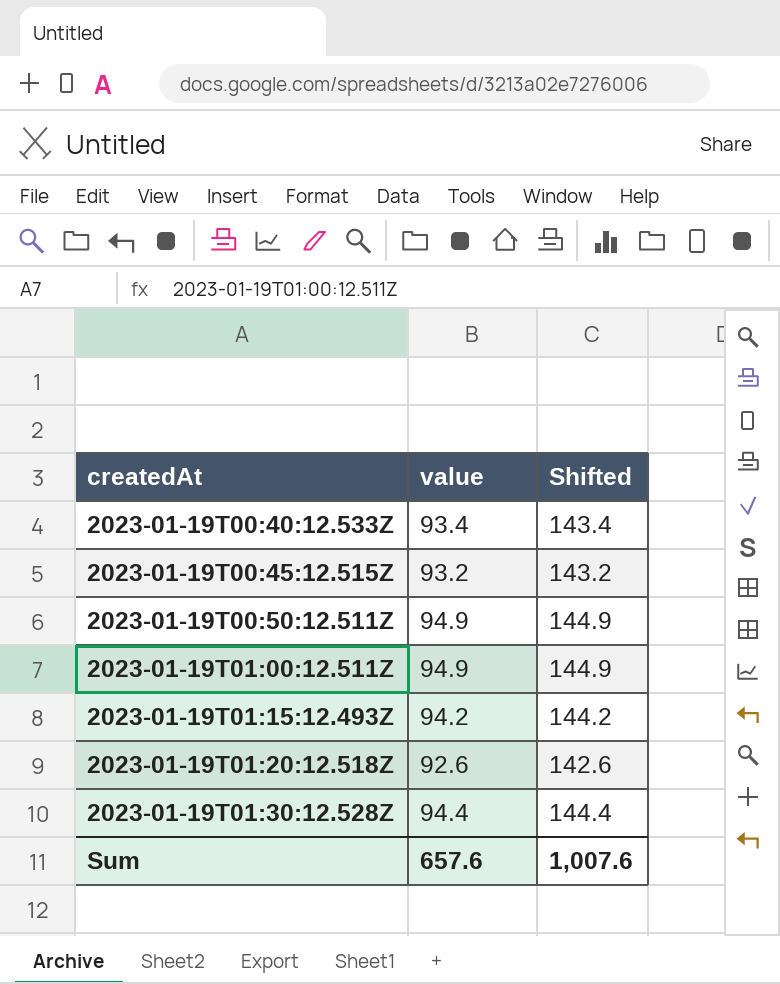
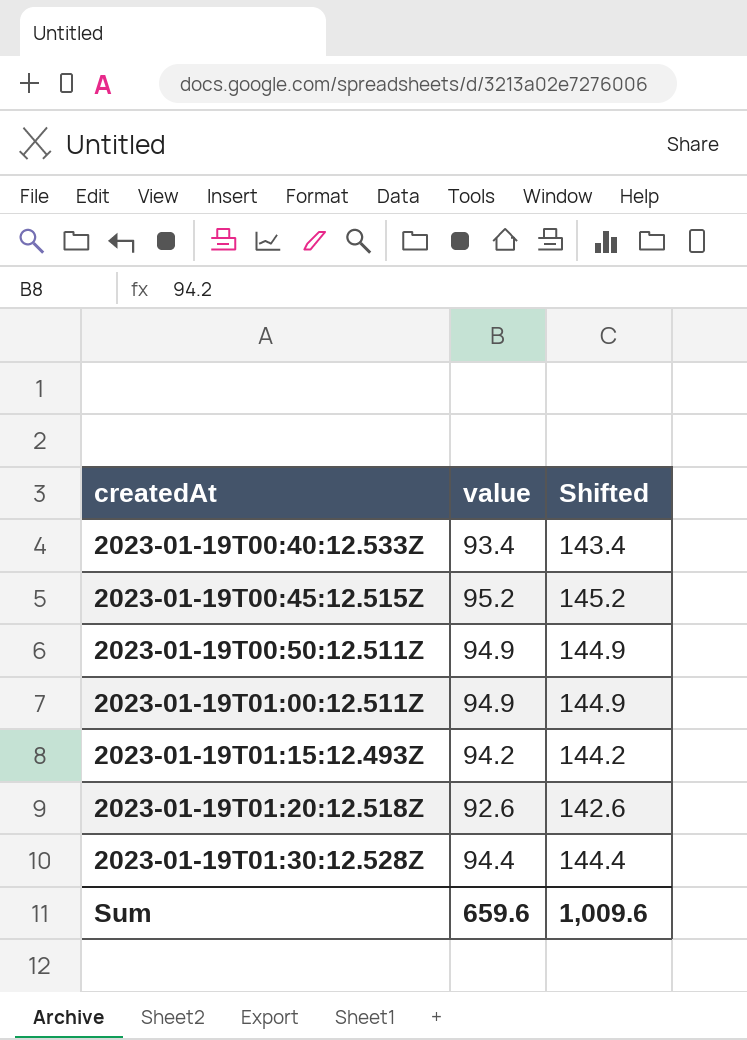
2023-01-19T00:45:12.515Z | value: 93.2 -> 95.2
2023-01-19T00:45:12.515Z | Shifted: 143.2 -> 145.2
Sum | value: 657.6 -> 659.6
Sum | Shifted: 1,007.6 -> 1,009.6

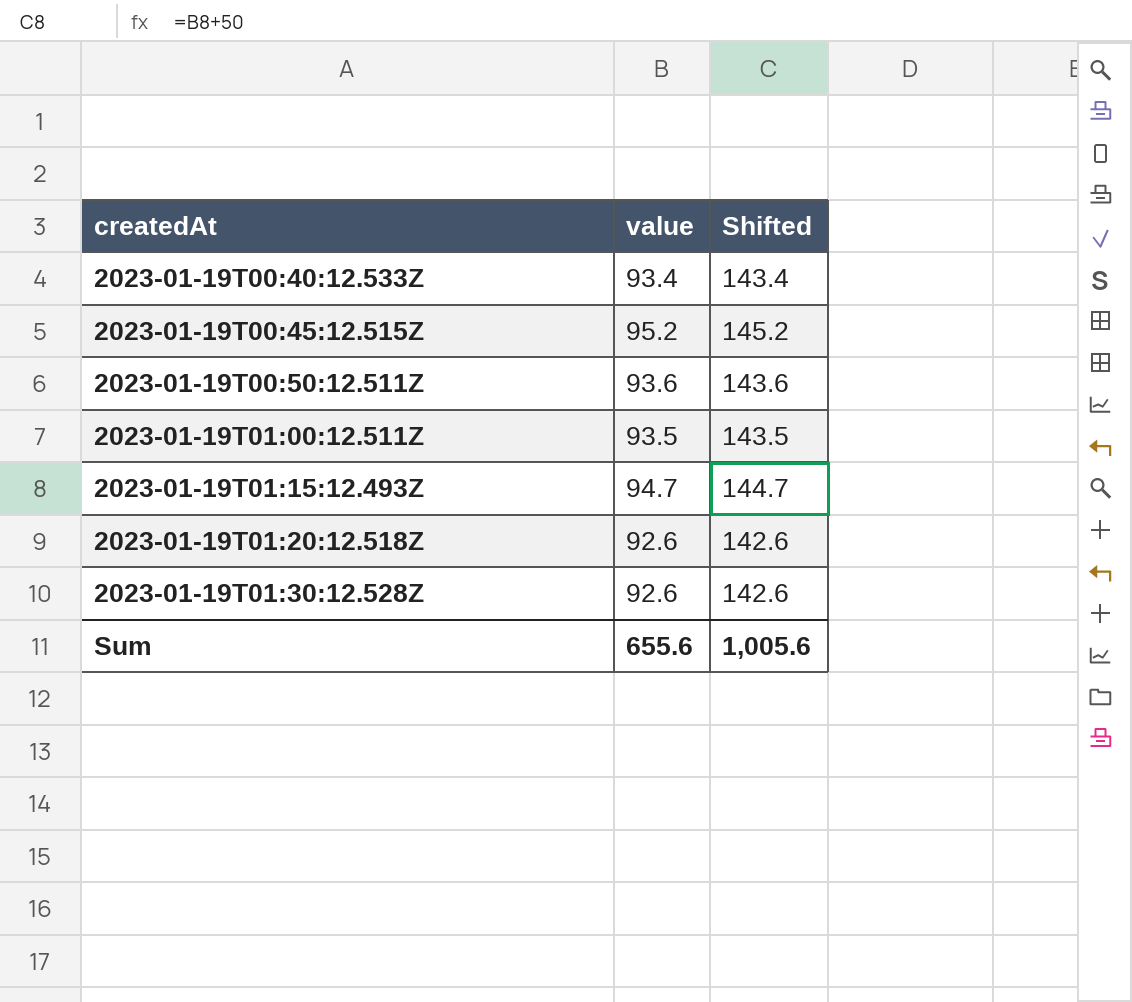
2023-01-19T00:50:12.511Z | value: 94.9 -> 93.6
2023-01-19T00:50:12.511Z | Shifted: 144.9 -> 143.6
2023-01-19T01:00:12.511Z | value: 94.9 -> 93.5
2023-01-19T01:00:12.511Z | Shifted: 144.9 -> 143.5
2023-01-19T01:15:12.493Z | value: 94.2 -> 94.7
2023-01-19T01:15:12.493Z | Shifted: 144.2 -> 144.7
2023-01-19T01:30:12.528Z | value: 94.4 -> 92.6
2023-01-19T01:30:12.528Z | Shifted: 144.4 -> 142.6
Sum | value: 659.6 -> 655.6
Sum | Shifted: 1,009.6 -> 1,005.6

